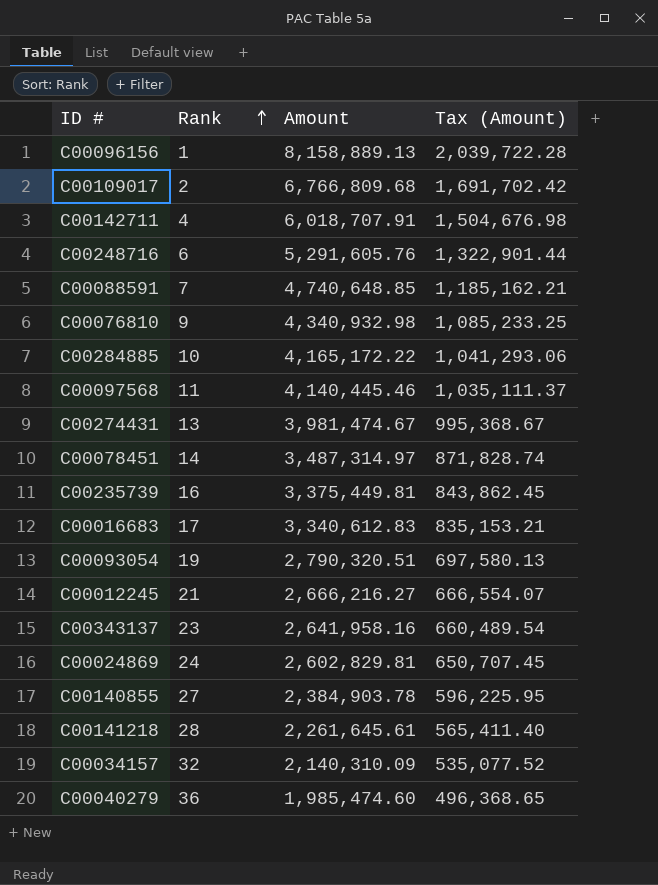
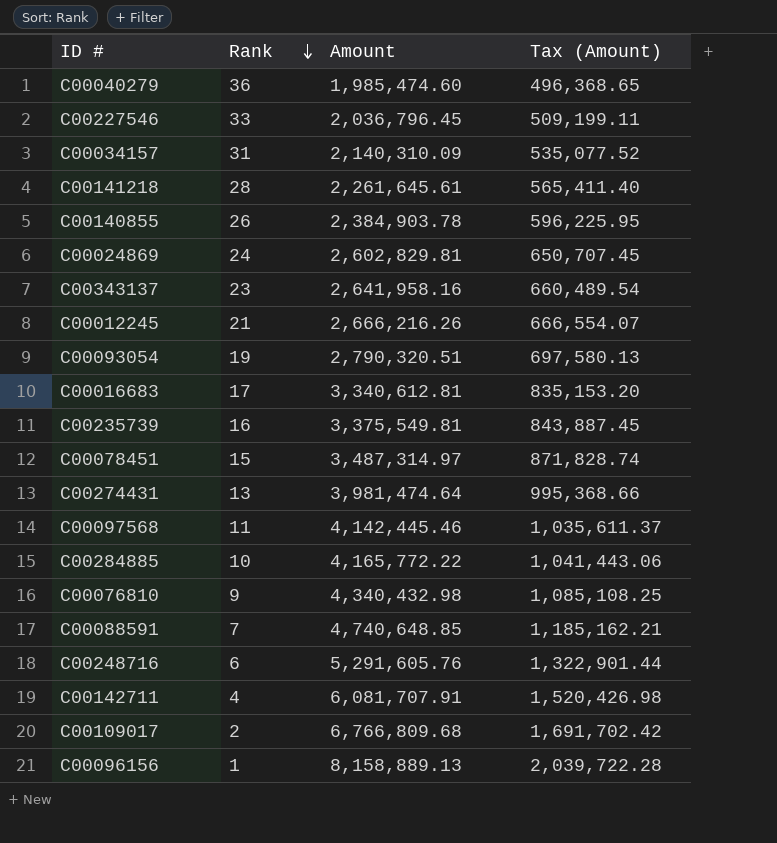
row order: Rank ascending -> Rank descending
row C00227546: none -> 33 | 2,036,796.45 | 509,199.11
C00034157 | Rank: 32 -> 31
C00140855 | Rank: 27 -> 26
C00012245 | Amount: 2,666,216.27 -> 2,666,216.26
C00016683 | Amount: 3,340,612.83 -> 3,340,612.81
C00016683 | Tax (Amount): 835,153.21 -> 835,153.20
C00235739 | Amount: 3,375,449.81 -> 3,375,549.81
C00235739 | Tax (Amount): 843,862.45 -> 843,887.45
C00078451 | Rank: 14 -> 15
C00274431 | Amount: 3,981,474.67 -> 3,981,474.64
C00274431 | Tax (Amount): 995,368.67 -> 995,368.66
C00097568 | Amount: 4,140,445.46 -> 4,142,445.46
C00097568 | Tax (Amount): 1,035,111.37 -> 1,035,611.37
C00284885 | Amount: 4,165,172.22 -> 4,165,772.22
C00284885 | Tax (Amount): 1,041,293.06 -> 1,041,443.06
C00076810 | Amount: 4,340,932.98 -> 4,340,432.98
C00076810 | Tax (Amount): 1,085,233.25 -> 1,085,108.25
C00142711 | Amount: 6,018,707.91 -> 6,081,707.91
C00142711 | Tax (Amount): 1,504,676.98 -> 1,520,426.98

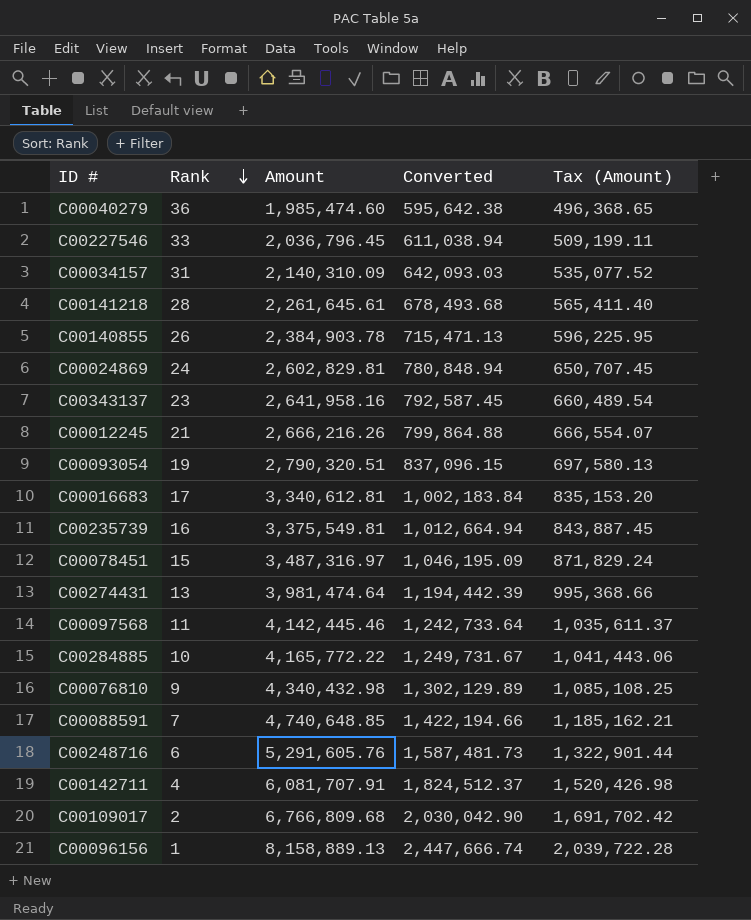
column Converted | formula: none -> [Amount] * 0.3
C00078451 | Amount: 3,487,314.97 -> 3,487,316.97
C00078451 | Tax (Amount): 871,828.74 -> 871,829.24

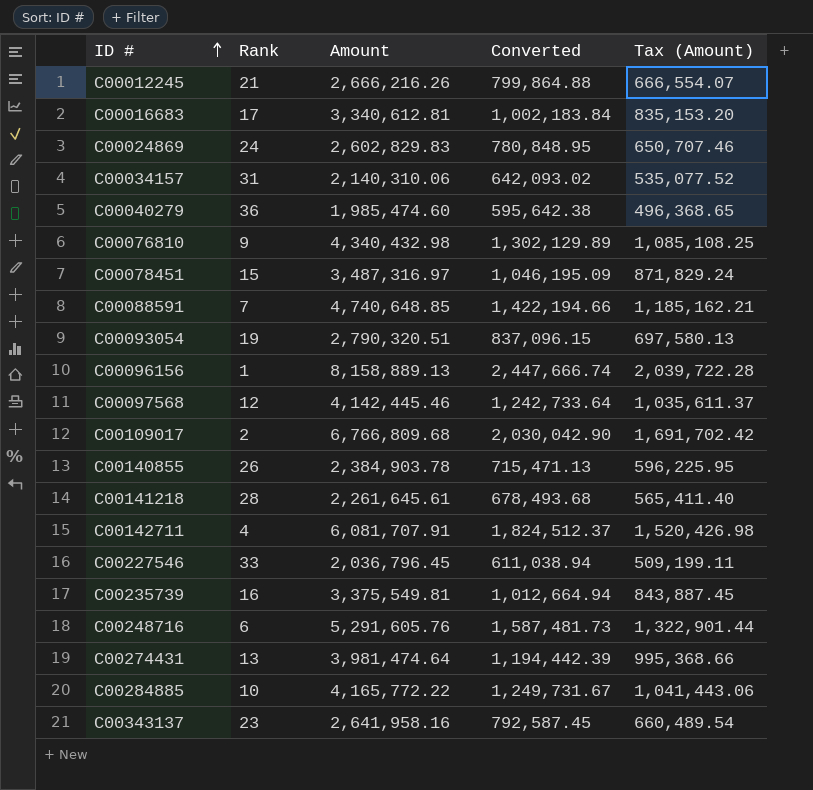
row order: Rank descending -> ID # ascending
C00024869 | Amount: 2,602,829.81 -> 2,602,829.83
C00024869 | Converted: 780,848.94 -> 780,848.95
C00024869 | Tax (Amount): 650,707.45 -> 650,707.46
C00034157 | Amount: 2,140,310.09 -> 2,140,310.06
C00034157 | Converted: 642,093.03 -> 642,093.02
C00097568 | Rank: 11 -> 12

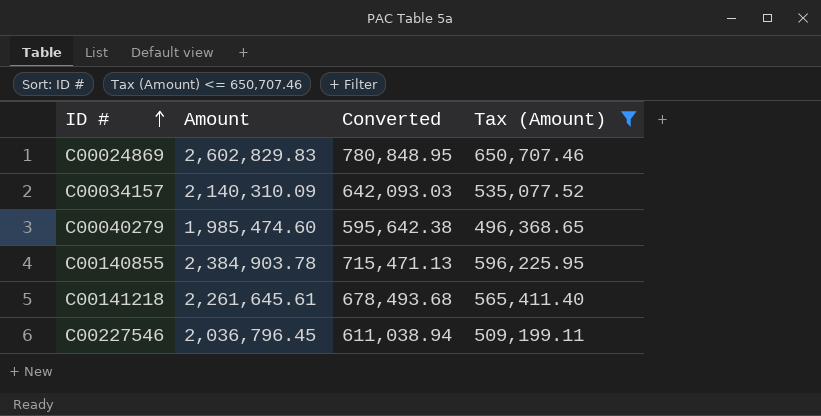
filter: none -> Tax (Amount) <= 650,707.46
column Rank | position: 2 -> none
C00034157 | Amount: 2,140,310.06 -> 2,140,310.09
C00034157 | Converted: 642,093.02 -> 642,093.03

